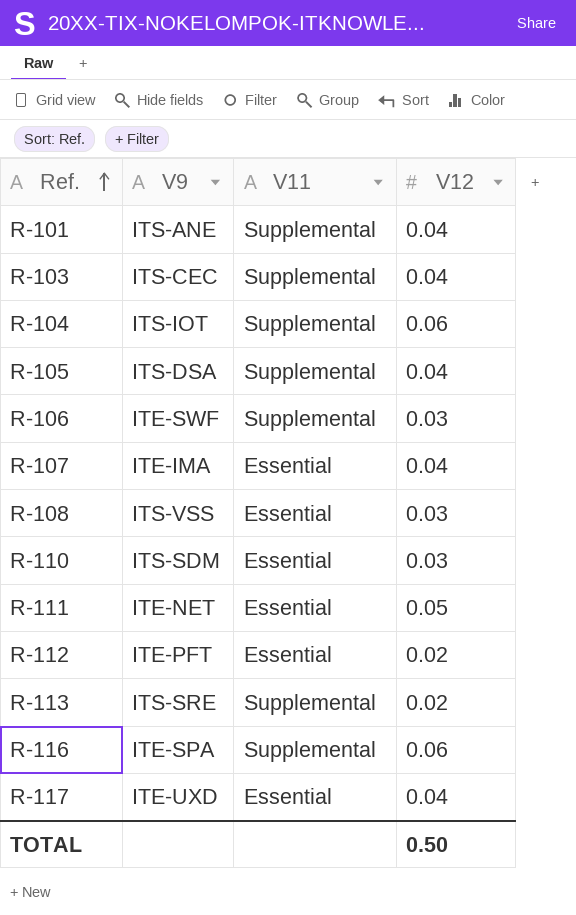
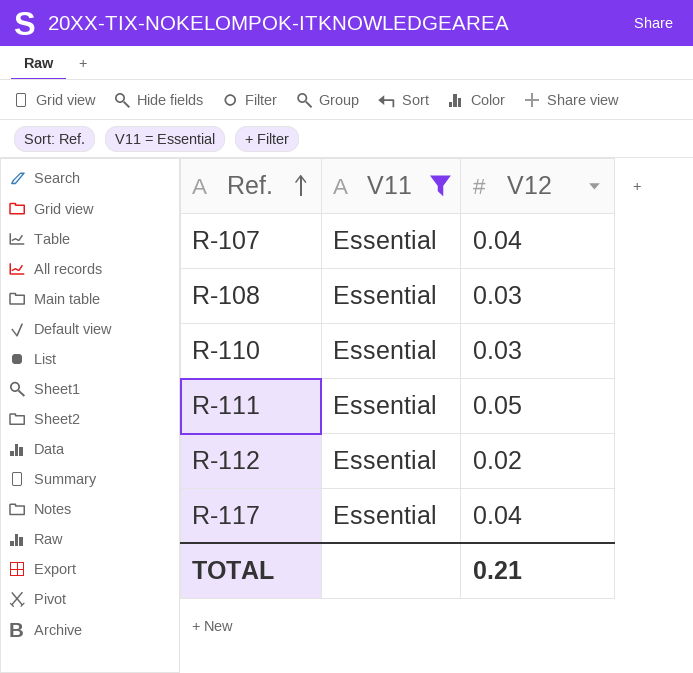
filter: none -> V11 = Essential
column V9 | position: 2 -> none
TOTAL | V12: 0.50 -> 0.21

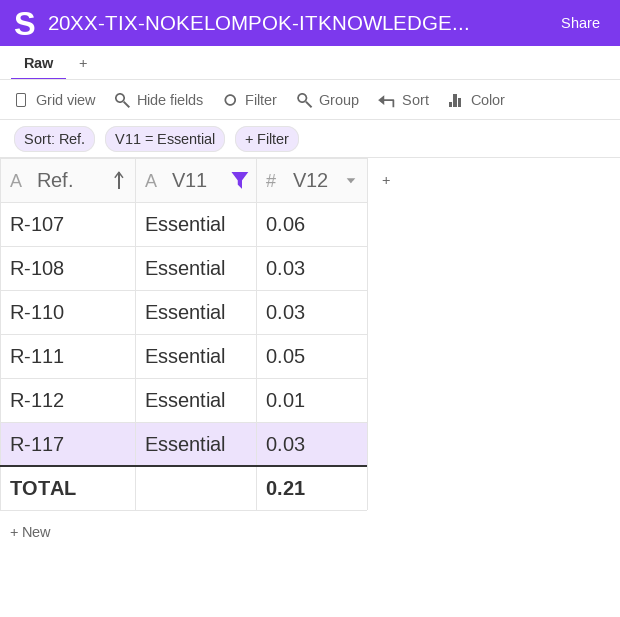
R-107 | V12: 0.04 -> 0.06
R-112 | V12: 0.02 -> 0.01
R-117 | V12: 0.04 -> 0.03

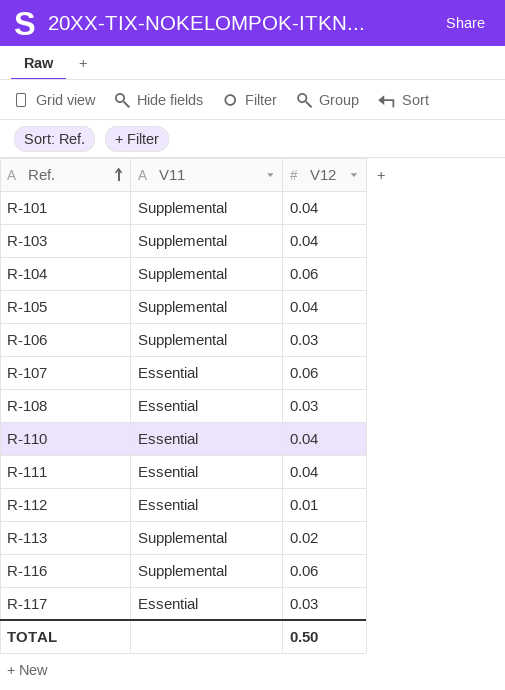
filter: V11 = Essential -> none
R-110 | V12: 0.03 -> 0.04
R-111 | V12: 0.05 -> 0.04
TOTAL | V12: 0.21 -> 0.50

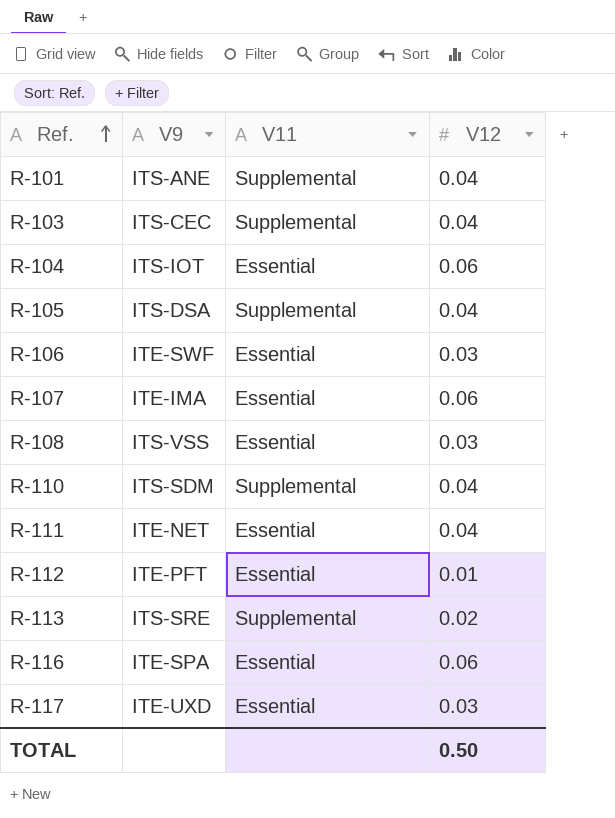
column V9 | position: none -> 2
R-104 | V11: Supplemental -> Essential
R-106 | V11: Supplemental -> Essential
R-110 | V11: Essential -> Supplemental
R-116 | V11: Supplemental -> Essential

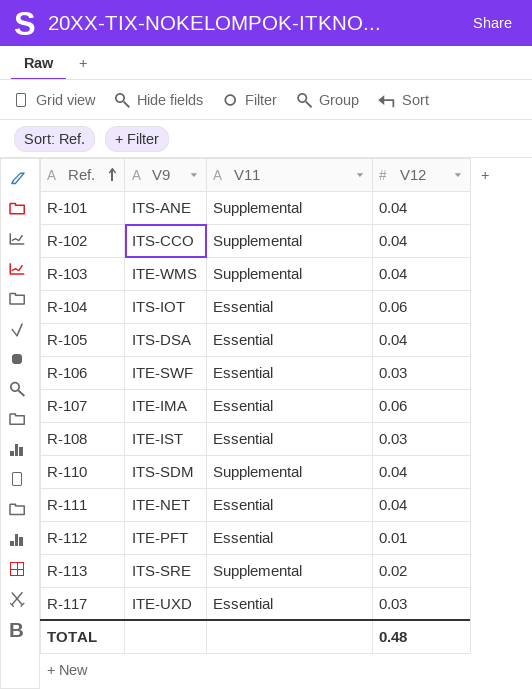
row R-116: ITE-SPA | Essential | 0.06 -> none
row R-102: none -> ITS-CCO | Supplemental | 0.04
R-103 | V9: ITS-CEC -> ITE-WMS
R-105 | V11: Supplemental -> Essential
R-108 | V9: ITS-VSS -> ITE-IST
TOTAL | V12: 0.50 -> 0.48

